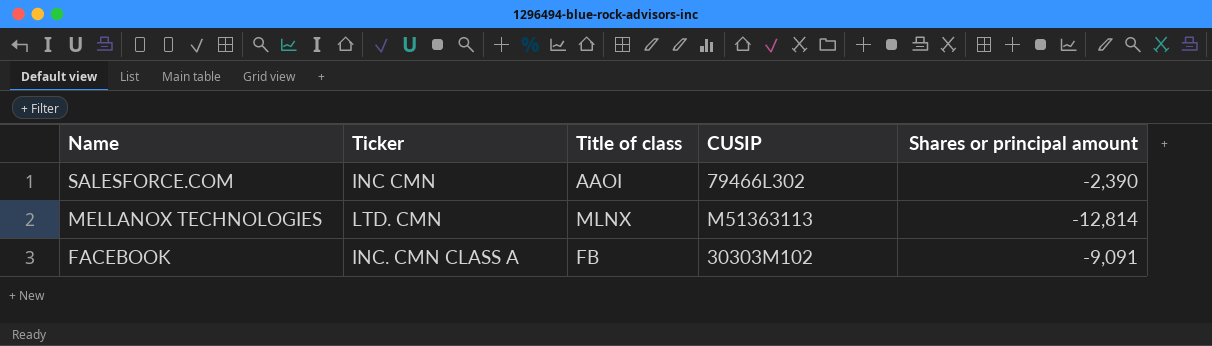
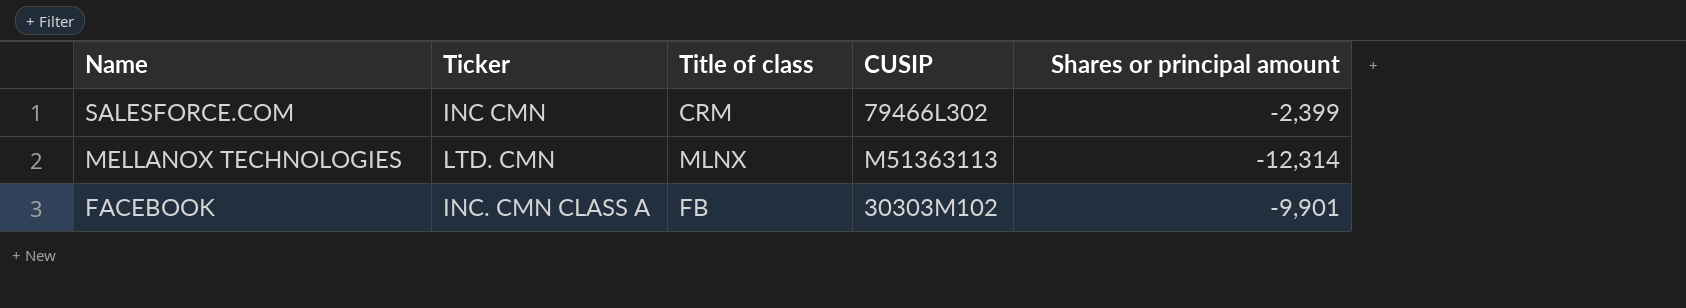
SALESFORCE.COM | Title of class: AAOI -> CRM
SALESFORCE.COM | Shares or principal amount: -2,390 -> -2,399
MELLANOX TECHNOLOGIES | Shares or principal amount: -12,814 -> -12,314
FACEBOOK | Shares or principal amount: -9,091 -> -9,901

